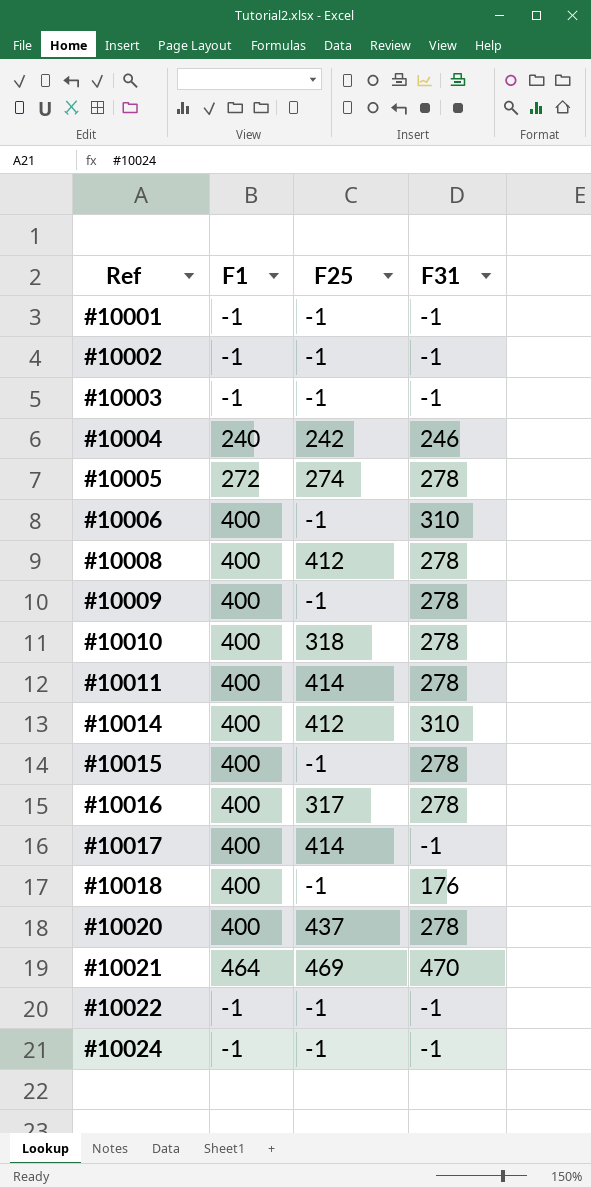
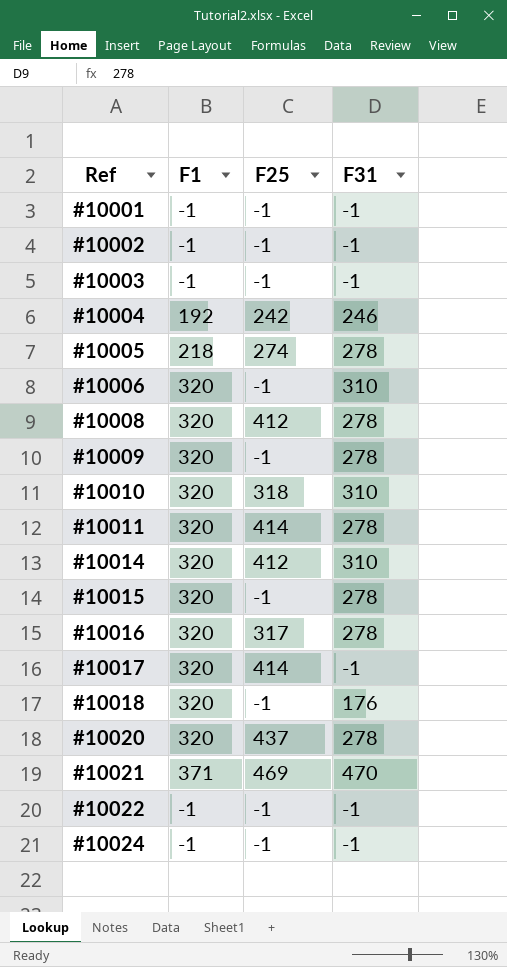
#10004 | F1: 240 -> 192
#10005 | F1: 272 -> 218
#10006 | F1: 400 -> 320
#10008 | F1: 400 -> 320
#10009 | F1: 400 -> 320
#10010 | F1: 400 -> 320
#10010 | F31: 278 -> 310
#10011 | F1: 400 -> 320
#10014 | F1: 400 -> 320
#10015 | F1: 400 -> 320
#10016 | F1: 400 -> 320
#10017 | F1: 400 -> 320
#10018 | F1: 400 -> 320
#10020 | F1: 400 -> 320
#10021 | F1: 464 -> 371

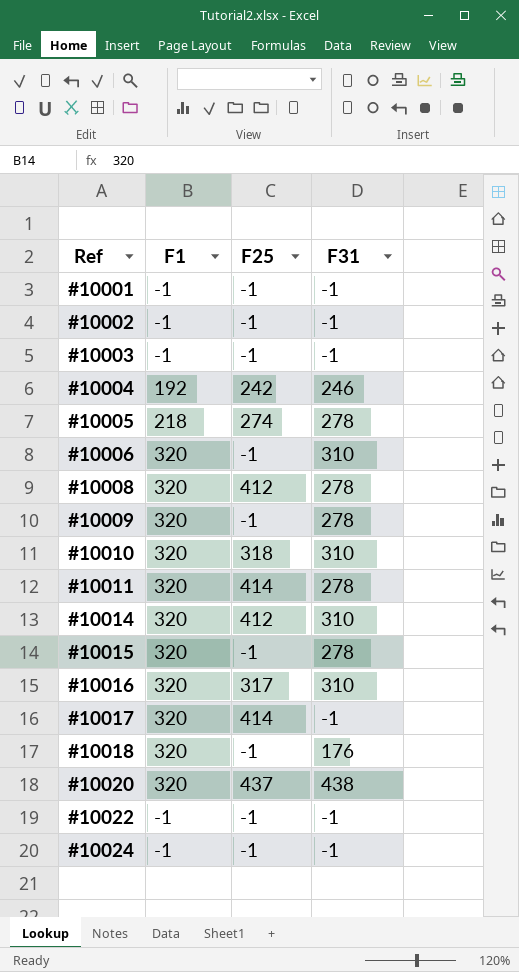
row #10021: 371 | 469 | 470 -> none
#10016 | F31: 278 -> 310
#10020 | F31: 278 -> 438

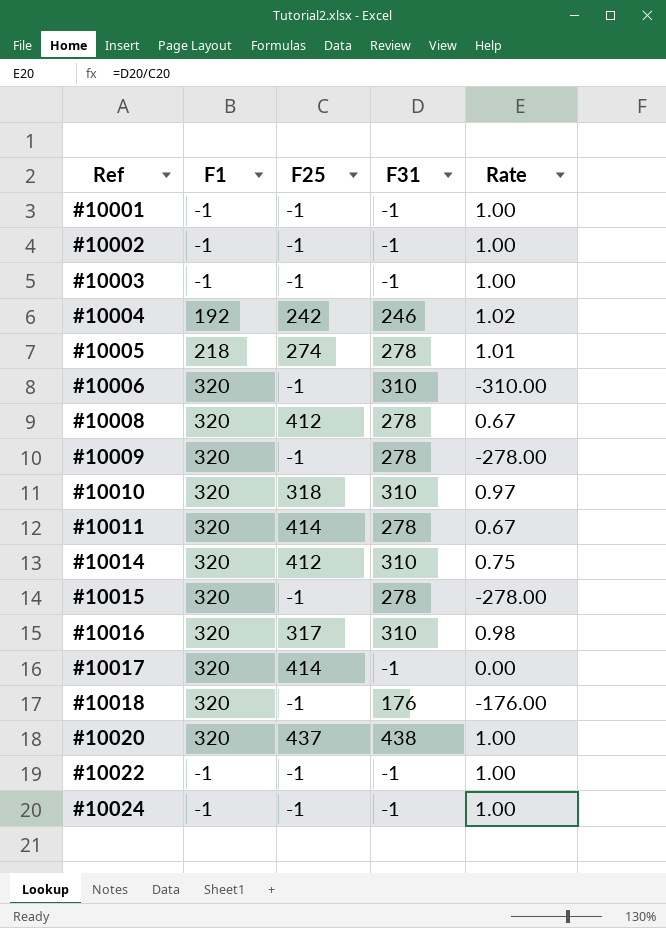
column Rate | formula: none -> [F31] / [F25]

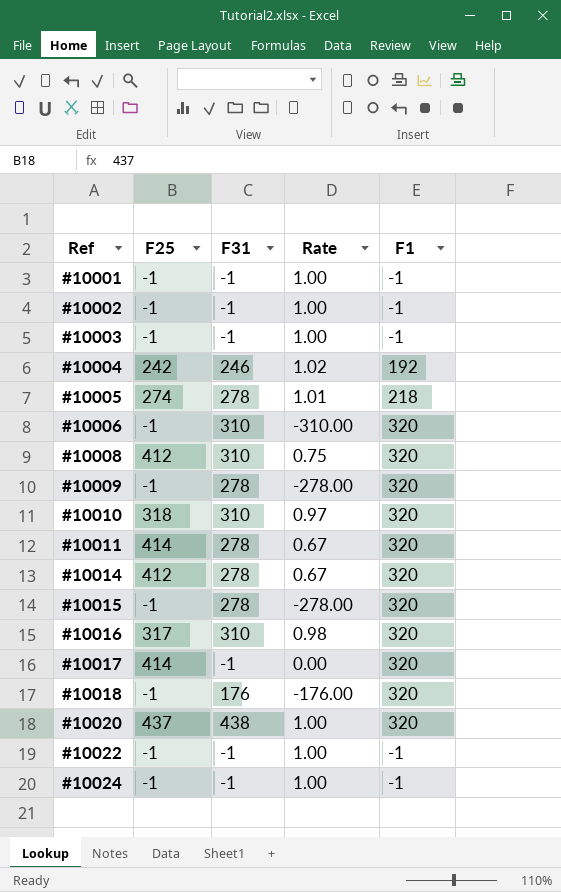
column F1 | position: 2 -> 5
#10008 | F31: 278 -> 310
#10008 | Rate: 0.67 -> 0.75
#10014 | F31: 310 -> 278
#10014 | Rate: 0.75 -> 0.67

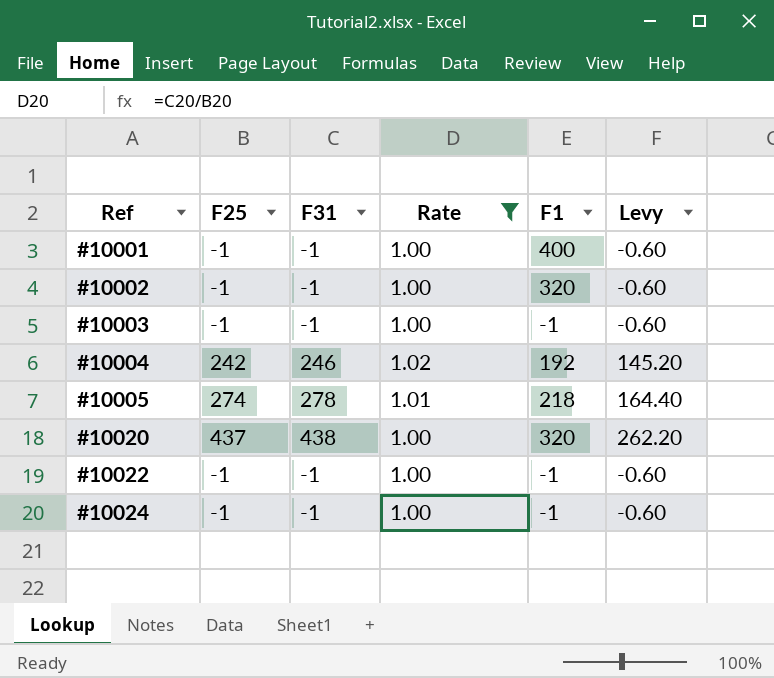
filter: none -> Rate >= 1.00
column Levy | formula: none -> [F25] * 0.6
#10001 | F1: -1 -> 400
#10002 | F1: -1 -> 320

